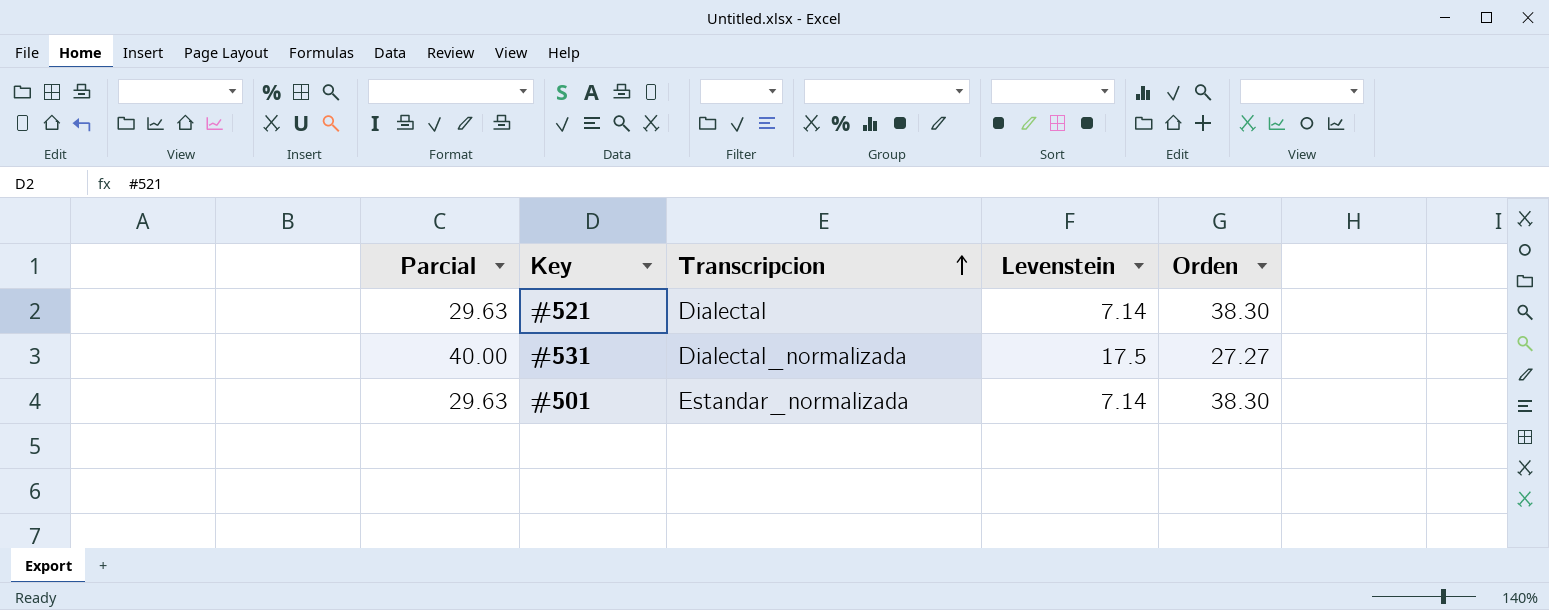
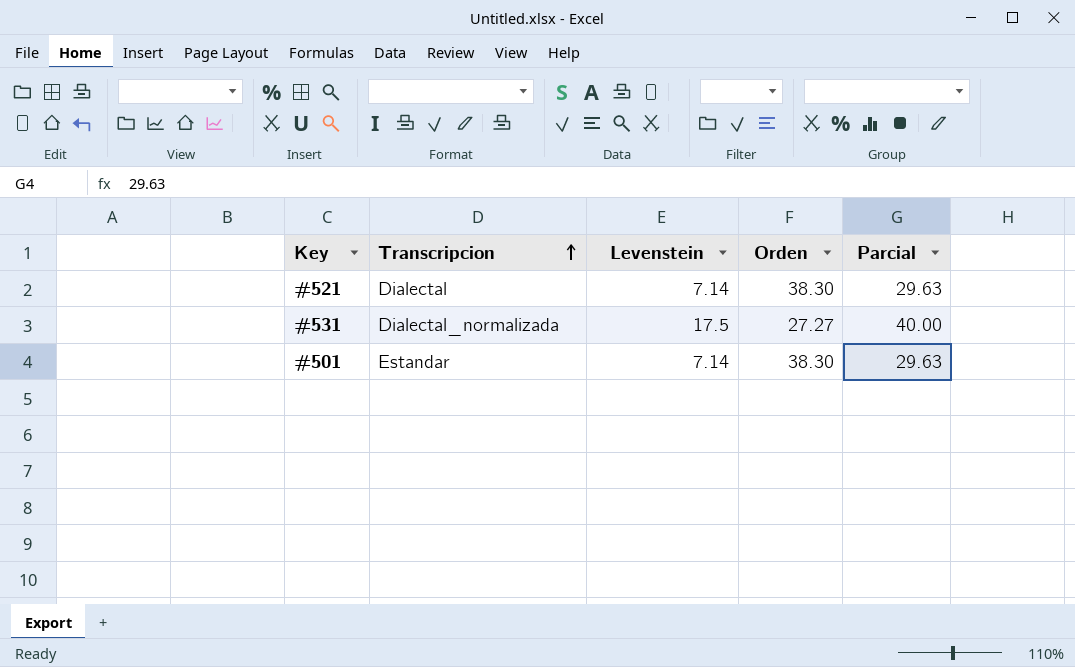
column Parcial | position: 1 -> 5
#501 | Transcripcion: Estandar_normalizada -> Estandar

